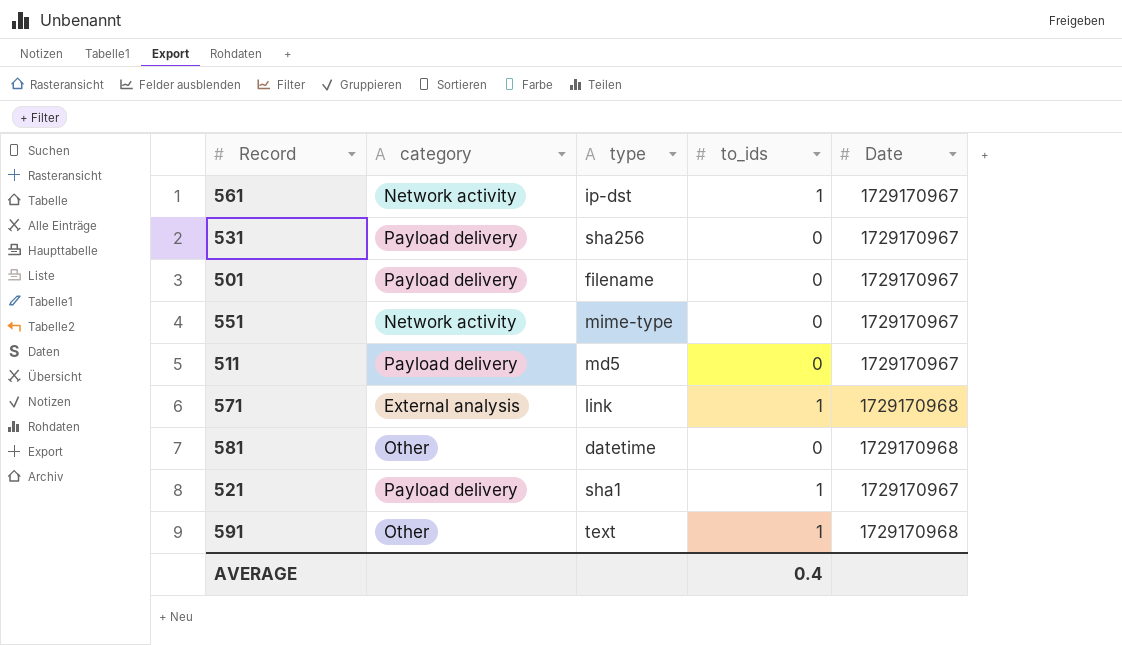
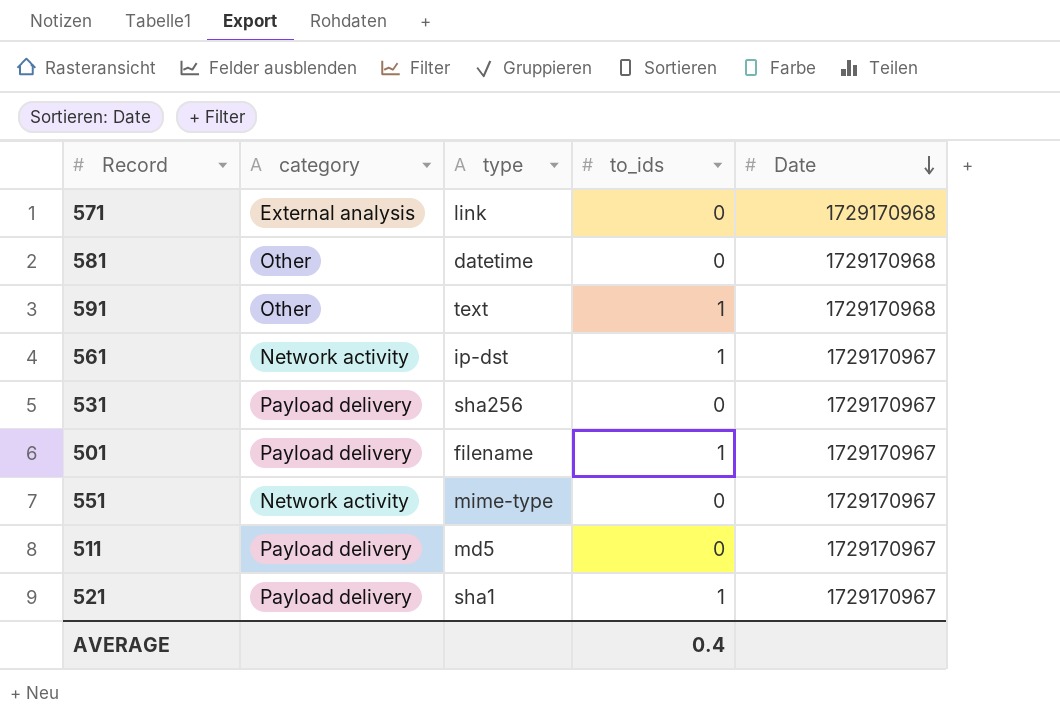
row order: none -> Date descending
571 | to_ids: 1 -> 0
501 | to_ids: 0 -> 1

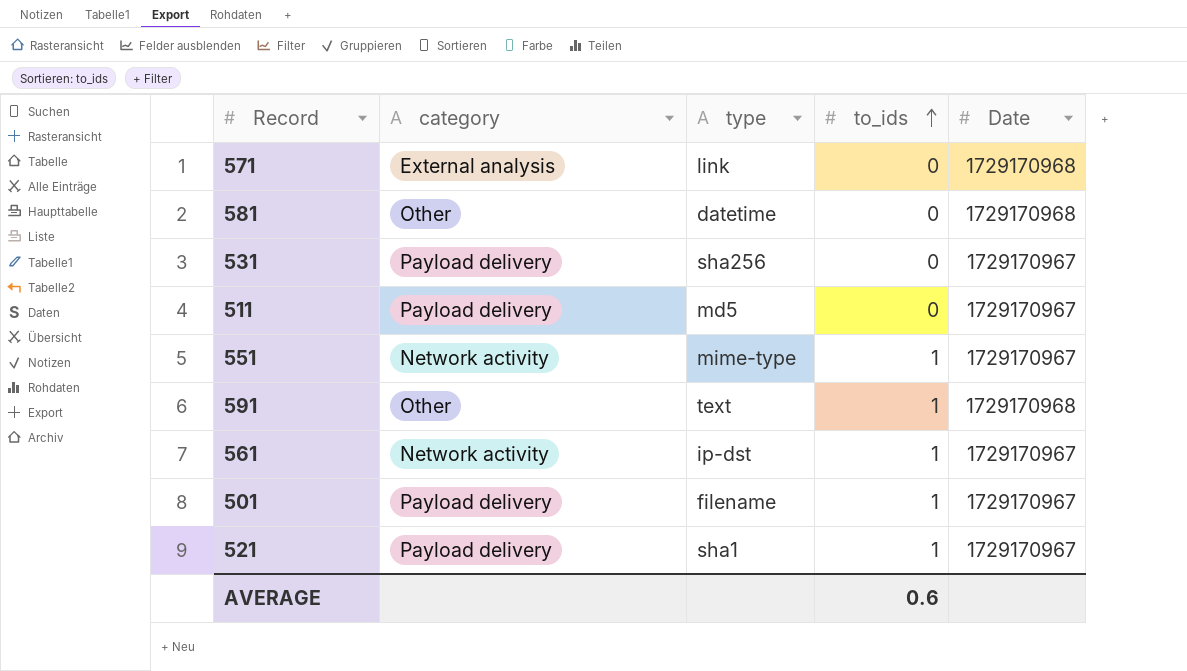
row order: Date descending -> to_ids ascending
551 | to_ids: 0 -> 1
AVERAGE | to_ids: 0.4 -> 0.6

